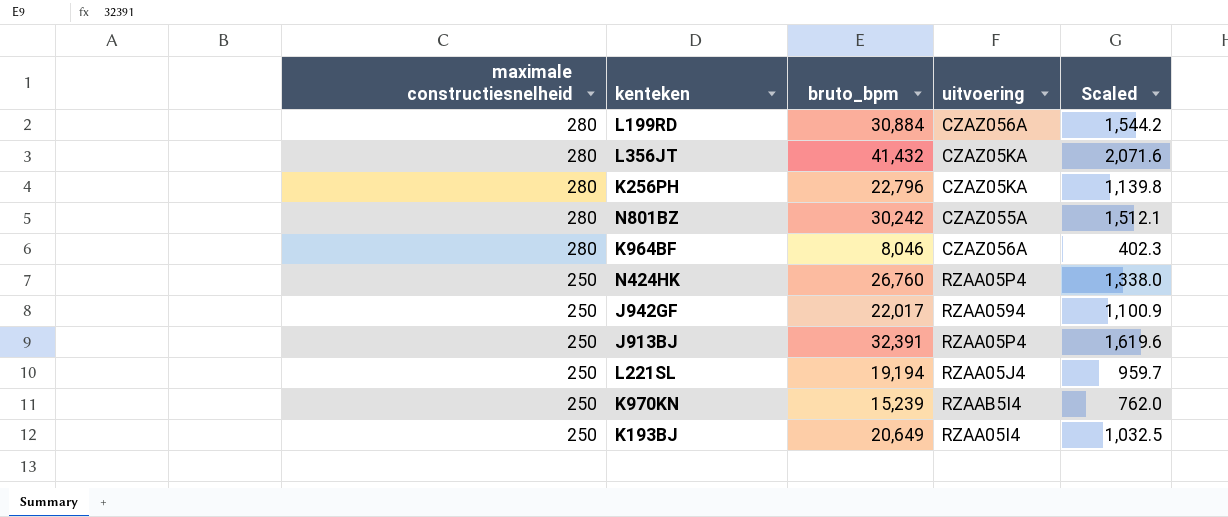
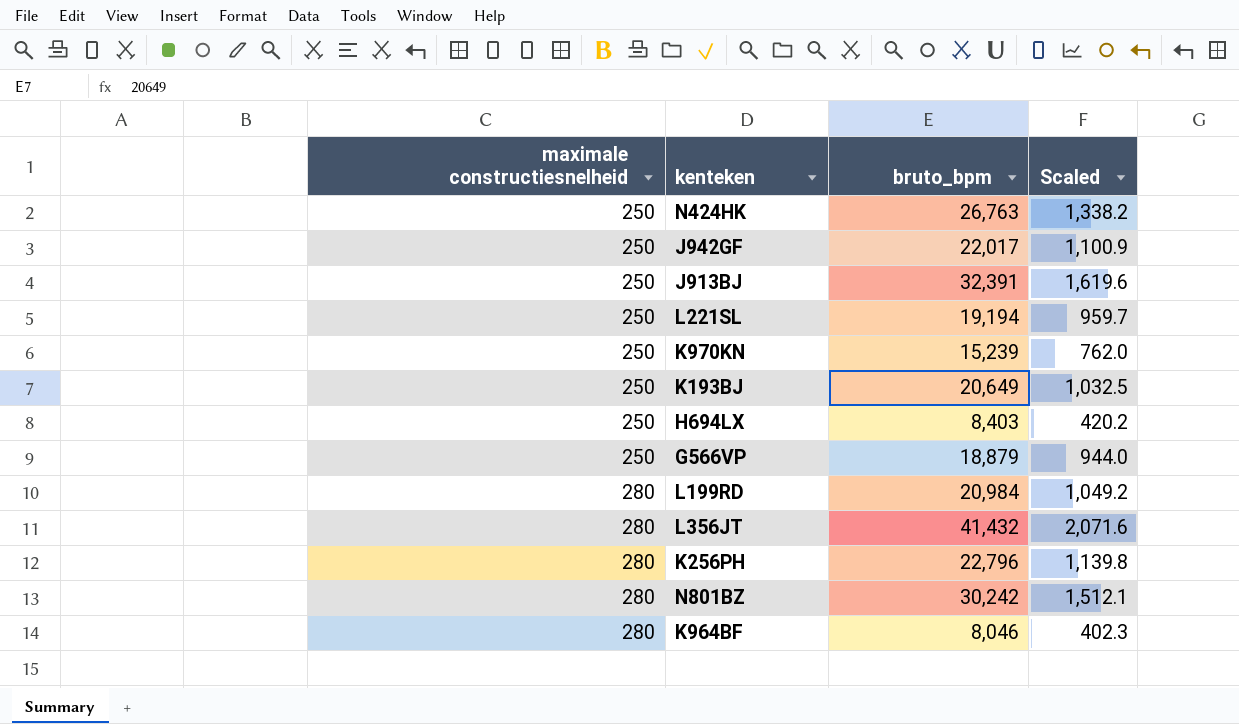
row order: maximale constructiesnelheid descending -> maximale constructiesnelheid ascending
column uitvoering | position: 4 -> none
N424HK | bruto_bpm: 26,760 -> 26,763
N424HK | Scaled: 1,338.0 -> 1,338.2
row H694LX: none -> 250 | 8,403 | 420.2
row G566VP: none -> 250 | 18,879 | 944.0
L199RD | bruto_bpm: 30,884 -> 20,984
L199RD | Scaled: 1,544.2 -> 1,049.2

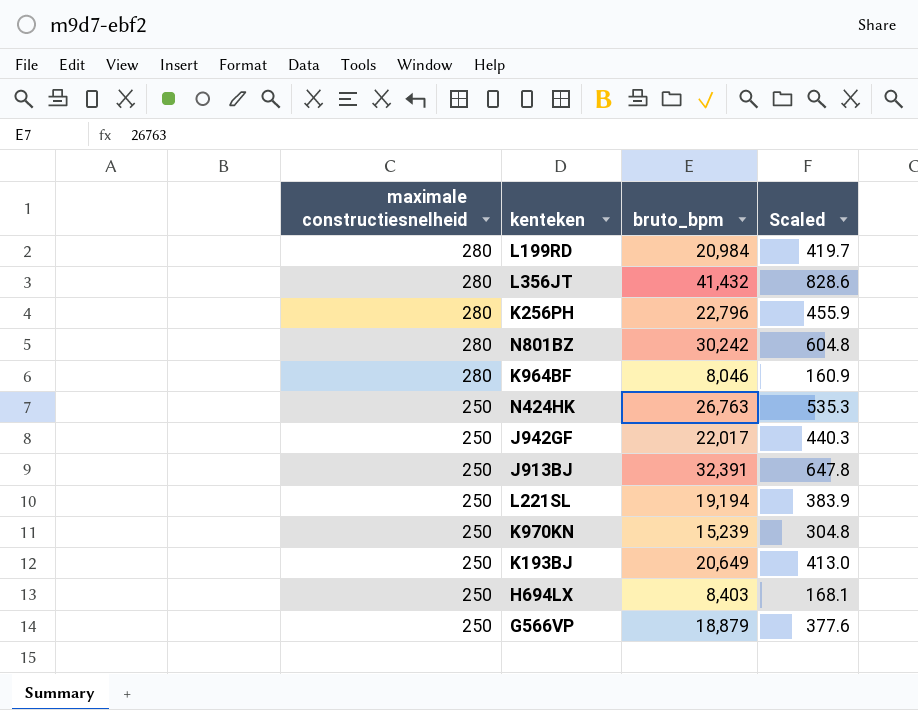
row order: maximale constructiesnelheid ascending -> maximale constructiesnelheid descending
column Scaled | formula: [bruto_bpm] * 0.05 -> [bruto_bpm] * 0.02

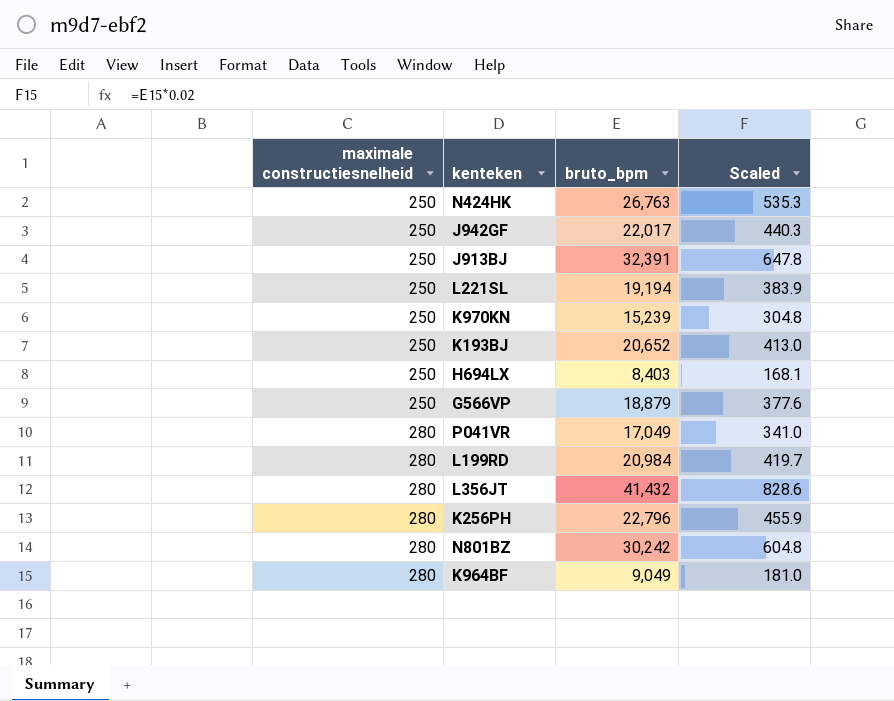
row order: maximale constructiesnelheid descending -> maximale constructiesnelheid ascending
K193BJ | bruto_bpm: 20,649 -> 20,652
row P041VR: none -> 280 | 17,049 | 341.0
K964BF | bruto_bpm: 8,046 -> 9,049
K964BF | Scaled: 160.9 -> 181.0

